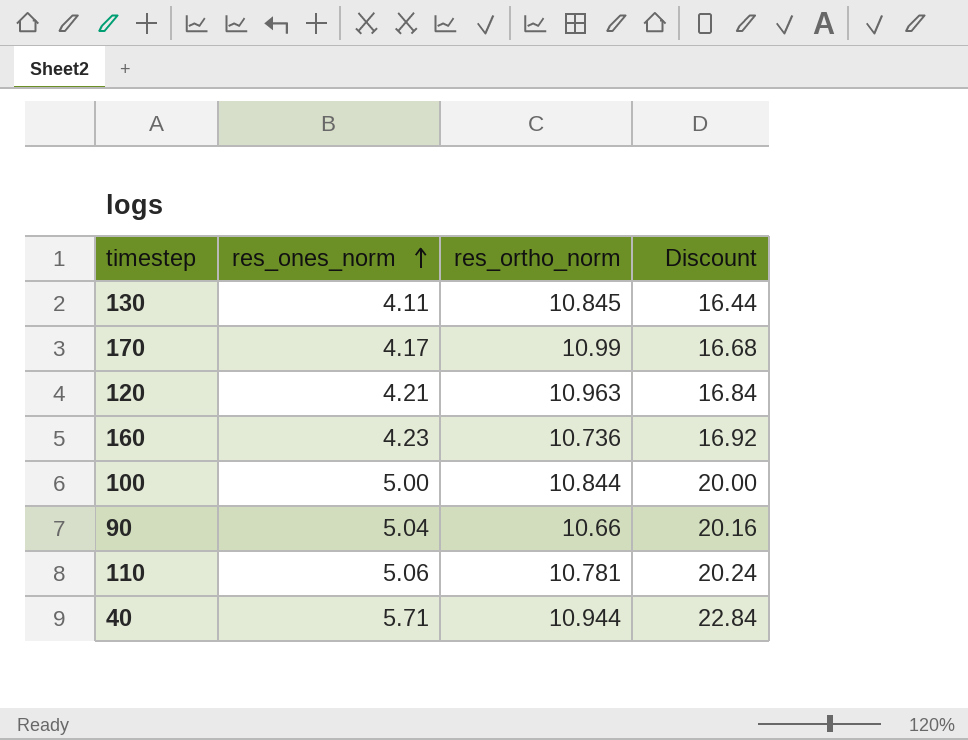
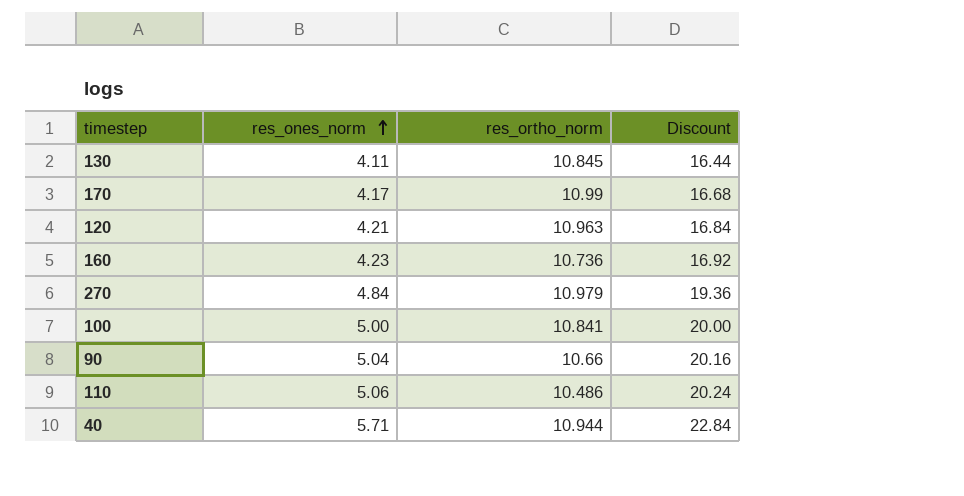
row 270: none -> 4.84 | 10.979 | 19.36
100 | res_ortho_norm: 10.844 -> 10.841
110 | res_ortho_norm: 10.781 -> 10.486

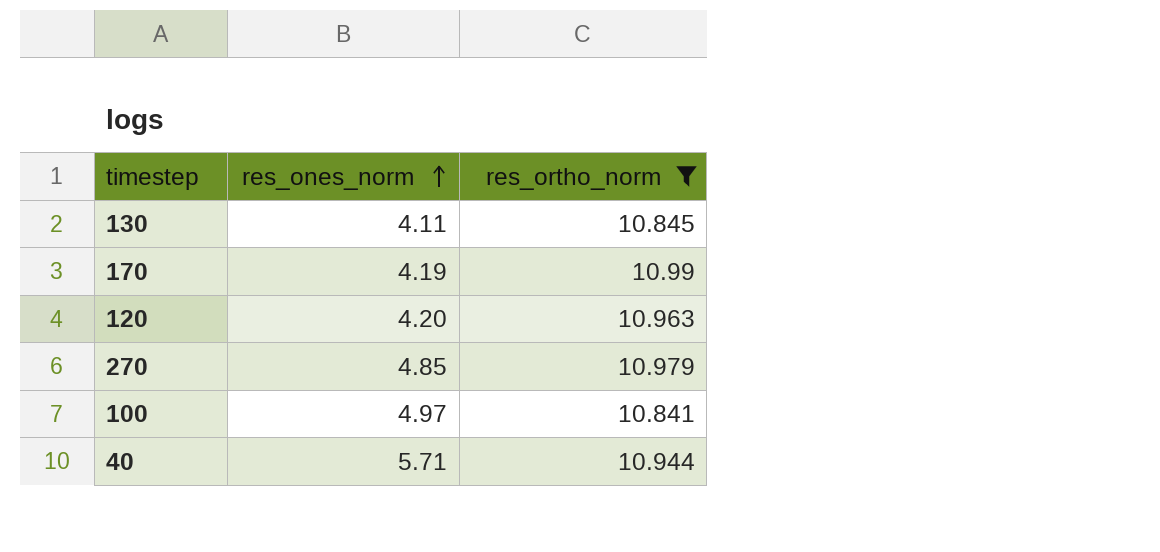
filter: none -> res_ortho_norm >= 10.841
column Discount | formula: [res_ones_norm] * 4 -> none
170 | res_ones_norm: 4.17 -> 4.19
120 | res_ones_norm: 4.21 -> 4.20
270 | res_ones_norm: 4.84 -> 4.85
100 | res_ones_norm: 5.00 -> 4.97

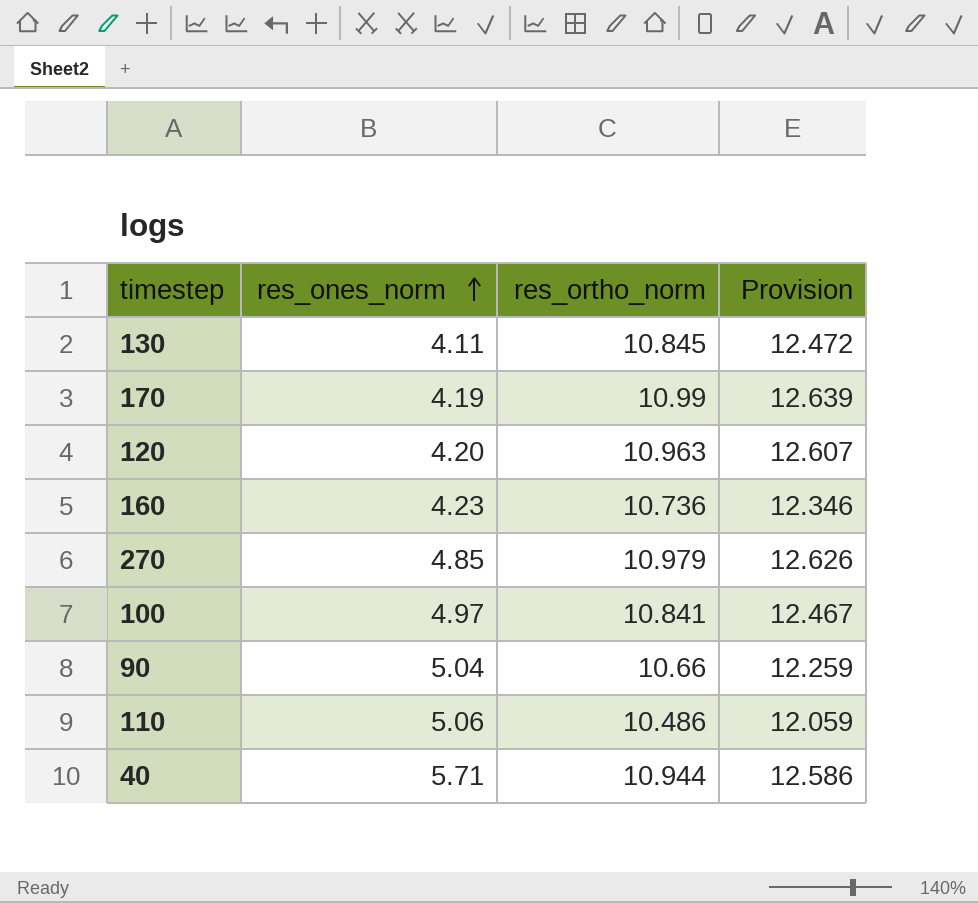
filter: res_ortho_norm >= 10.841 -> none
column Provision | formula: none -> [res_ortho_norm] * 1.15

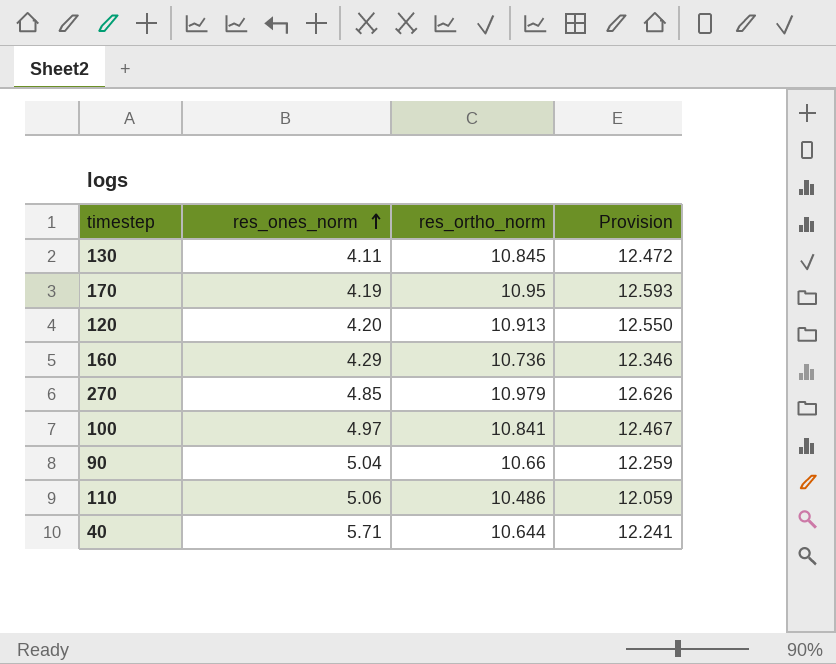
170 | res_ortho_norm: 10.99 -> 10.95
170 | Provision: 12.639 -> 12.593
120 | res_ortho_norm: 10.963 -> 10.913
120 | Provision: 12.607 -> 12.550
160 | res_ones_norm: 4.23 -> 4.29
40 | res_ortho_norm: 10.944 -> 10.644
40 | Provision: 12.586 -> 12.241

